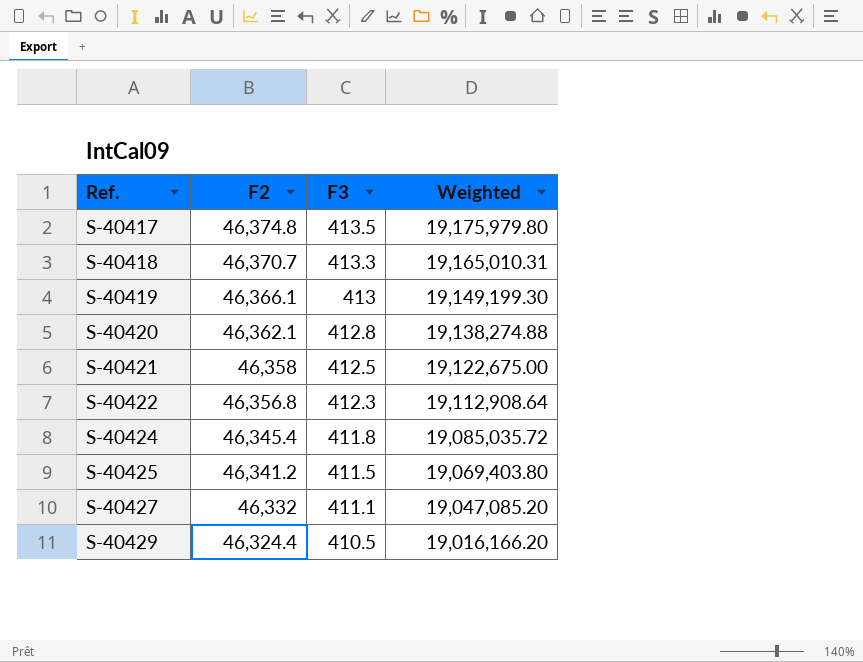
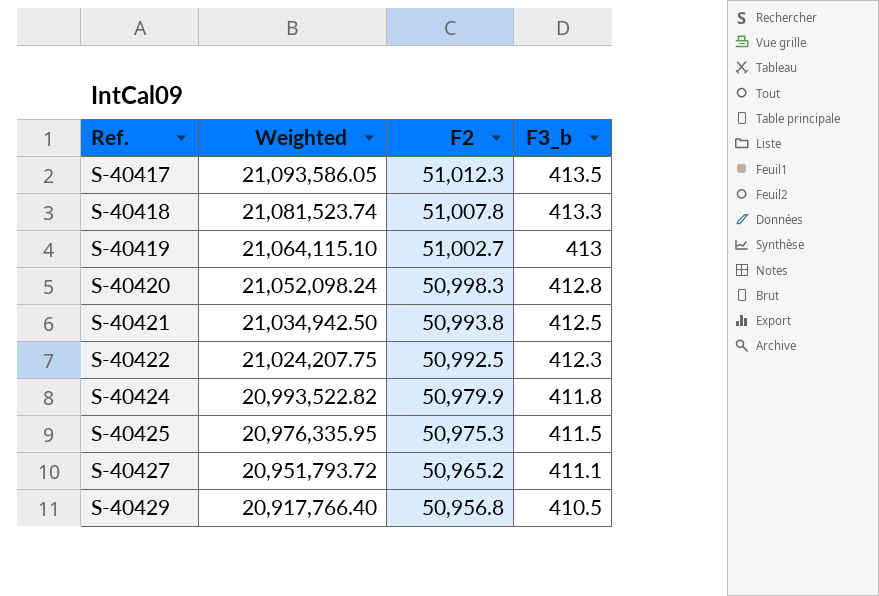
column Weighted | position: 4 -> 2
column name: F3 -> F3_b
S-40417 | Weighted: 19,175,979.80 -> 21,093,586.05
S-40417 | F2: 46,374.8 -> 51,012.3
S-40418 | Weighted: 19,165,010.31 -> 21,081,523.74
S-40418 | F2: 46,370.7 -> 51,007.8
S-40419 | Weighted: 19,149,199.30 -> 21,064,115.10
S-40419 | F2: 46,366.1 -> 51,002.7
S-40420 | Weighted: 19,138,274.88 -> 21,052,098.24
S-40420 | F2: 46,362.1 -> 50,998.3
S-40421 | Weighted: 19,122,675.00 -> 21,034,942.50
S-40421 | F2: 46,358 -> 50,993.8
S-40422 | Weighted: 19,112,908.64 -> 21,024,207.75
S-40422 | F2: 46,356.8 -> 50,992.5
S-40424 | Weighted: 19,085,035.72 -> 20,993,522.82
S-40424 | F2: 46,345.4 -> 50,979.9
S-40425 | Weighted: 19,069,403.80 -> 20,976,335.95
S-40425 | F2: 46,341.2 -> 50,975.3
S-40427 | Weighted: 19,047,085.20 -> 20,951,793.72
S-40427 | F2: 46,332 -> 50,965.2
S-40429 | Weighted: 19,016,166.20 -> 20,917,766.40
S-40429 | F2: 46,324.4 -> 50,956.8

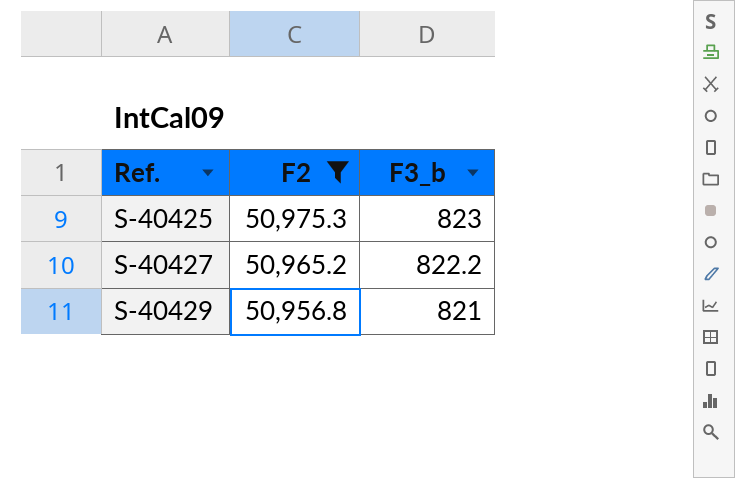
filter: none -> F2 <= 50,975.3
column Weighted | formula: [F2] * [F3_b] -> none
S-40425 | F3_b: 411.5 -> 823
S-40427 | F3_b: 411.1 -> 822.2
S-40429 | F3_b: 410.5 -> 821

